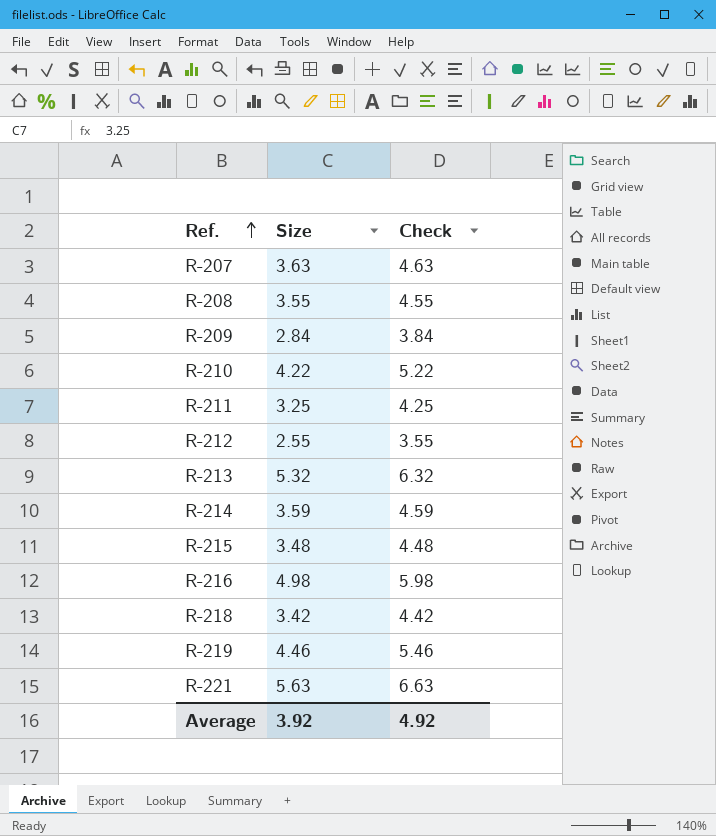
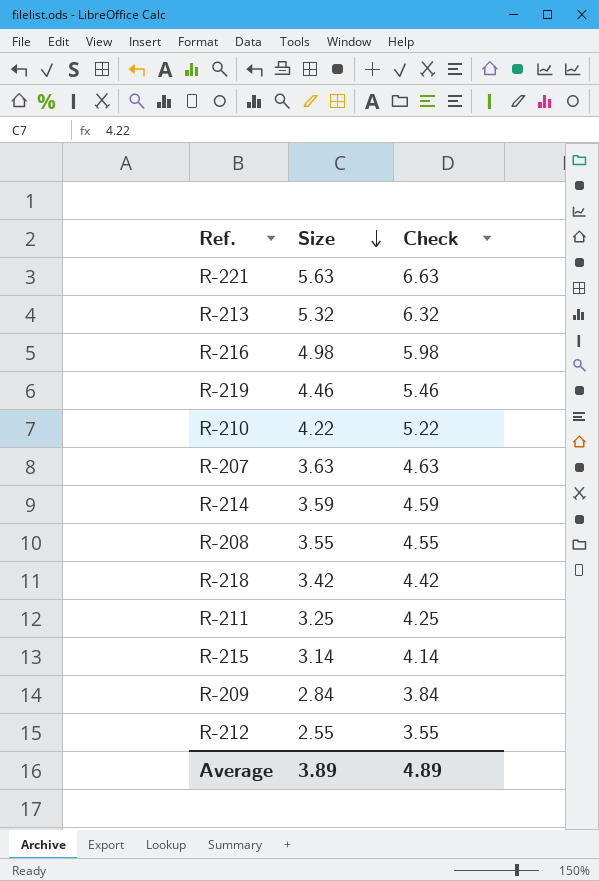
row order: Ref. ascending -> Size descending
R-215 | Size: 3.48 -> 3.14
R-215 | Check: 4.48 -> 4.14
Average | Size: 3.92 -> 3.89
Average | Check: 4.92 -> 4.89

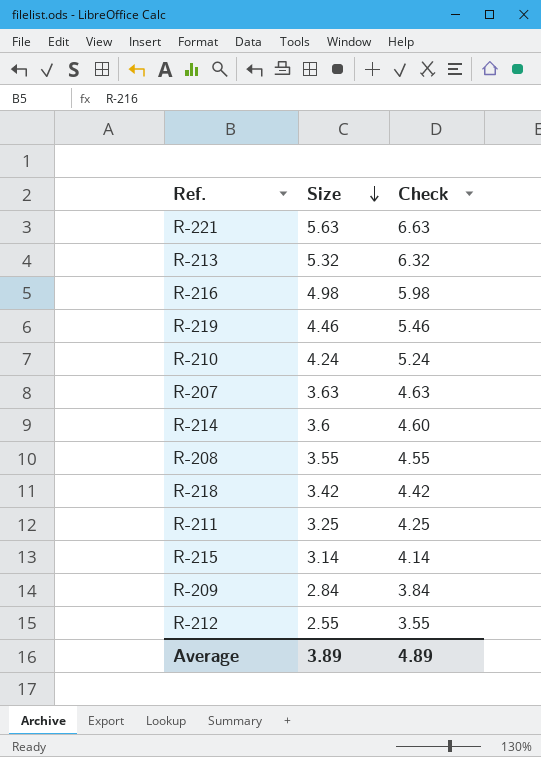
R-210 | Size: 4.22 -> 4.24
R-210 | Check: 5.22 -> 5.24
R-214 | Size: 3.59 -> 3.6
R-214 | Check: 4.59 -> 4.60

